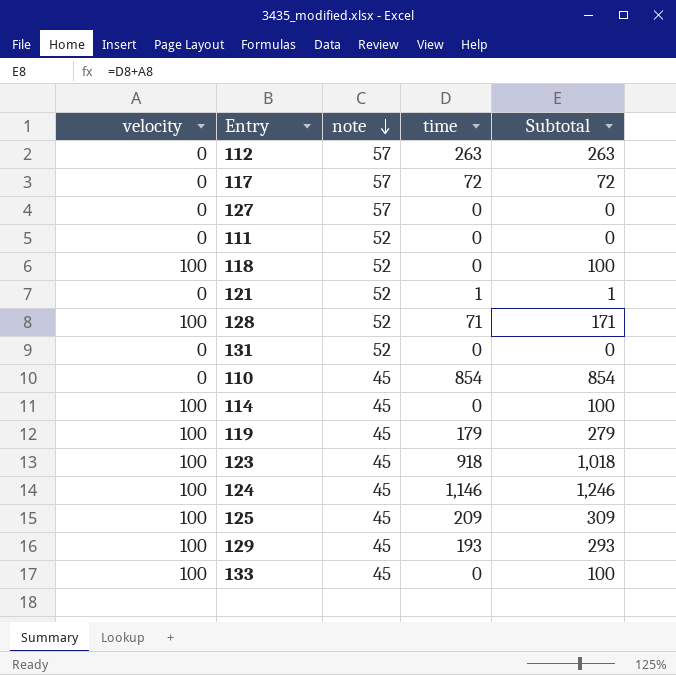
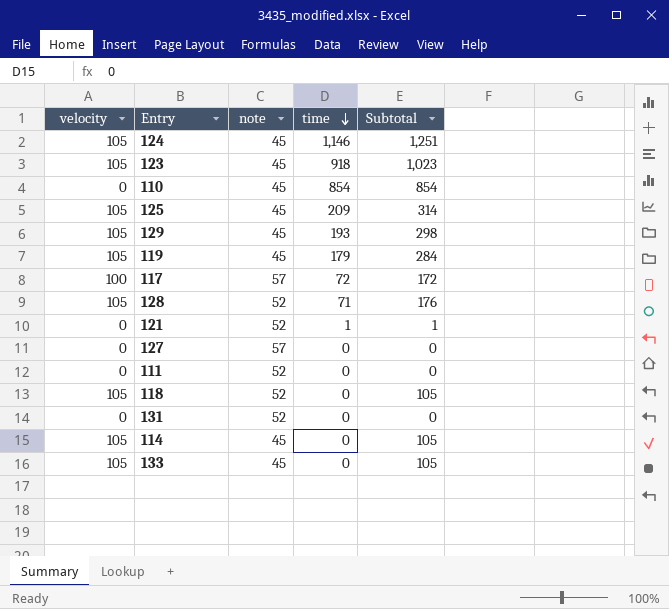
row order: note descending -> time descending
row 112: 0 | 57 | 263 | 263 -> none
124 | velocity: 100 -> 105
124 | Subtotal: 1,246 -> 1,251
123 | velocity: 100 -> 105
123 | Subtotal: 1,018 -> 1,023
125 | velocity: 100 -> 105
125 | Subtotal: 309 -> 314
129 | velocity: 100 -> 105
129 | Subtotal: 293 -> 298
119 | velocity: 100 -> 105
119 | Subtotal: 279 -> 284
117 | velocity: 0 -> 100
117 | Subtotal: 72 -> 172
128 | velocity: 100 -> 105
128 | Subtotal: 171 -> 176
118 | velocity: 100 -> 105
118 | Subtotal: 100 -> 105
114 | velocity: 100 -> 105
114 | Subtotal: 100 -> 105
133 | velocity: 100 -> 105
133 | Subtotal: 100 -> 105

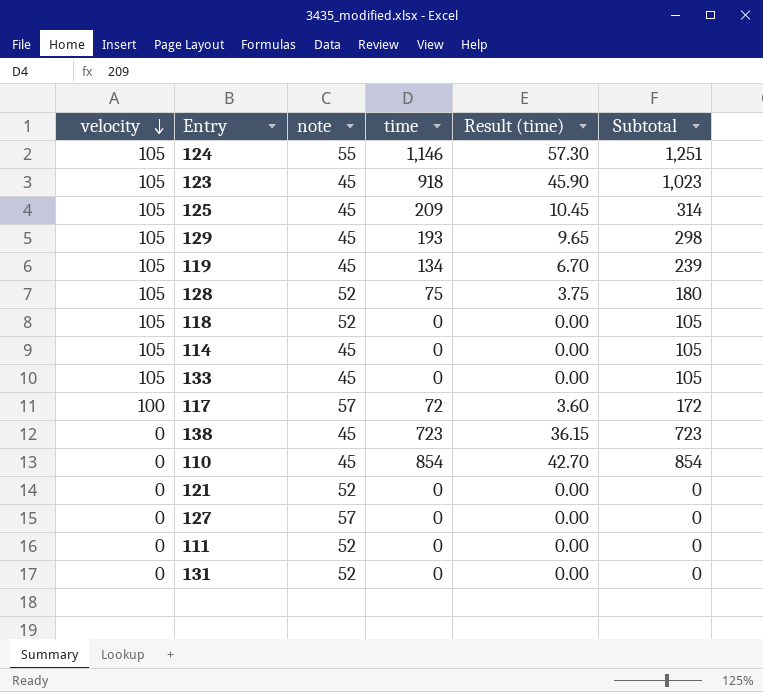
row order: time descending -> velocity descending
column Result (time) | formula: none -> [time] * 0.05
124 | note: 45 -> 55
119 | time: 179 -> 134
119 | Subtotal: 284 -> 239
128 | time: 71 -> 75
128 | Subtotal: 176 -> 180
row 138: none -> 0 | 45 | 723 | 36.15 | 723
121 | time: 1 -> 0
121 | Subtotal: 1 -> 0

